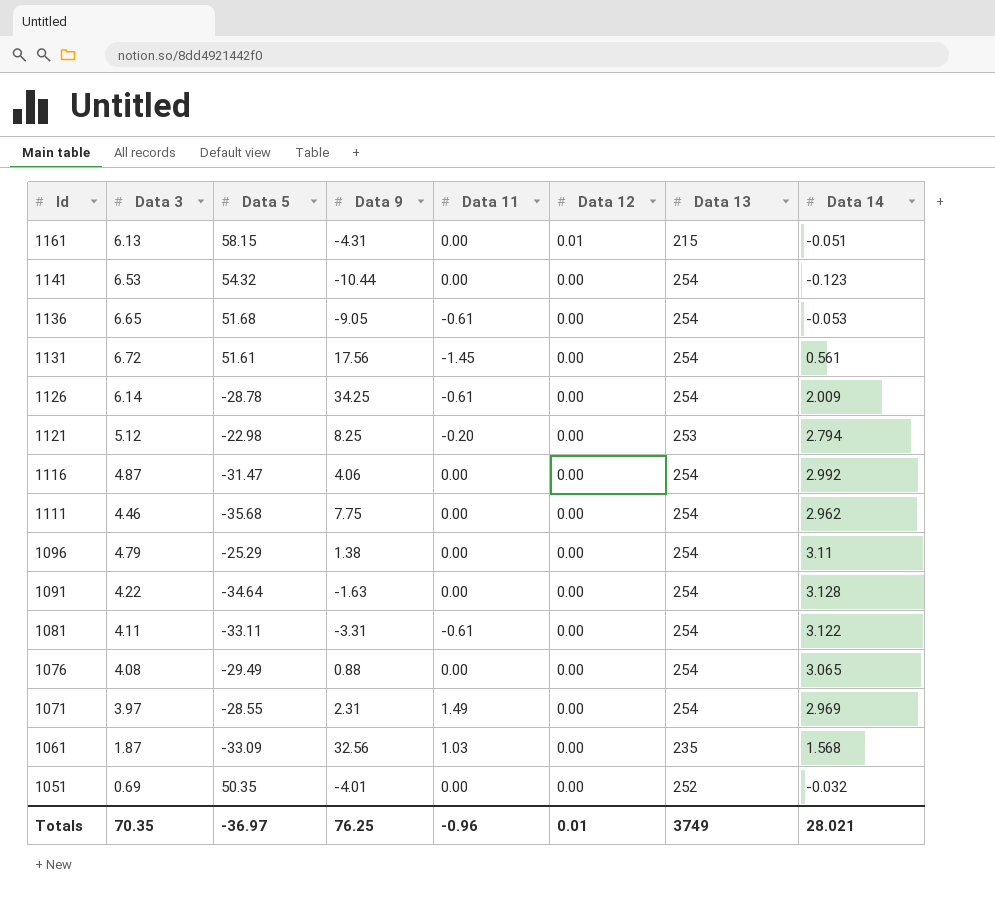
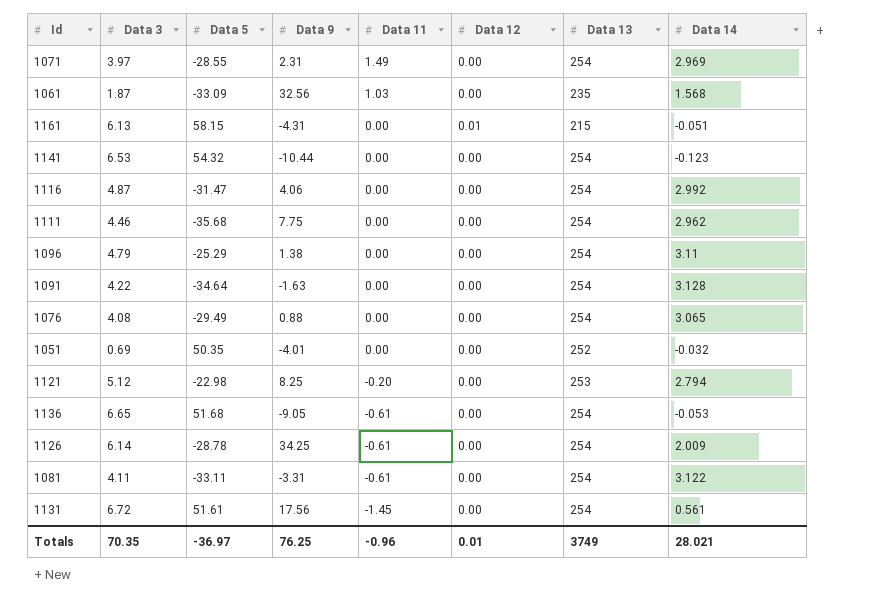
row order: Id descending -> Data 11 descending

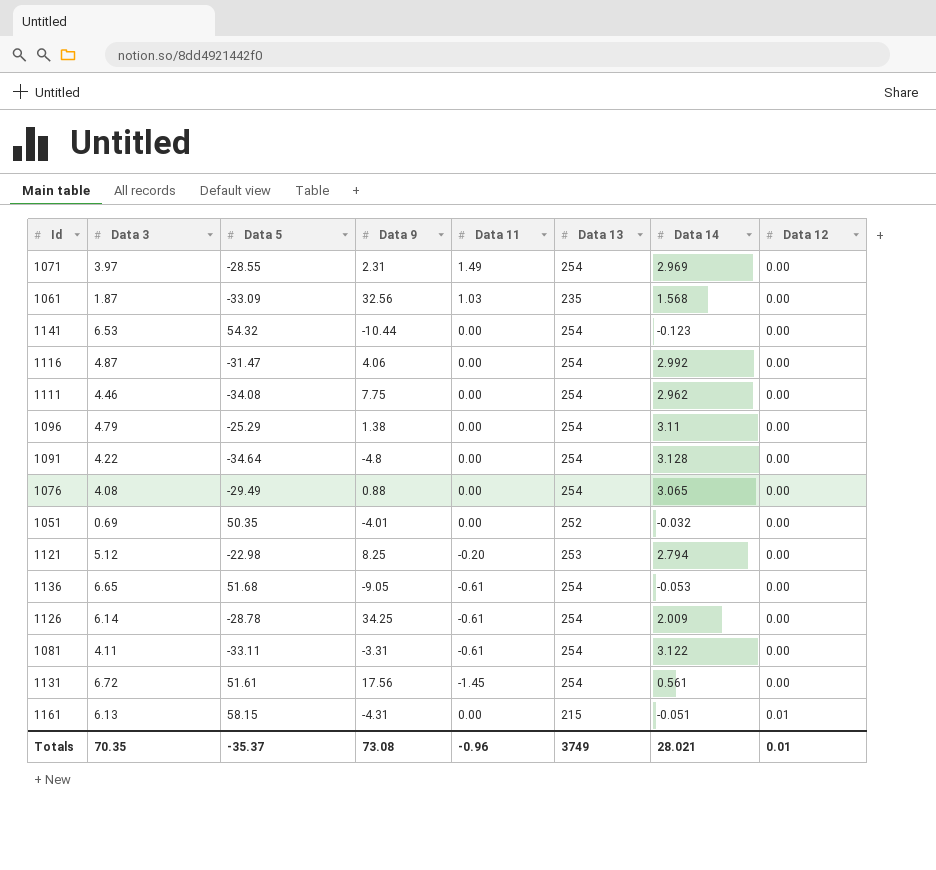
row order: Data 11 descending -> Data 12 ascending
column Data 12 | position: 6 -> 8
1111 | Data 5: -35.68 -> -34.08
1091 | Data 9: -1.63 -> -4.8
Totals | Data 5: -36.97 -> -35.37
Totals | Data 9: 76.25 -> 73.08

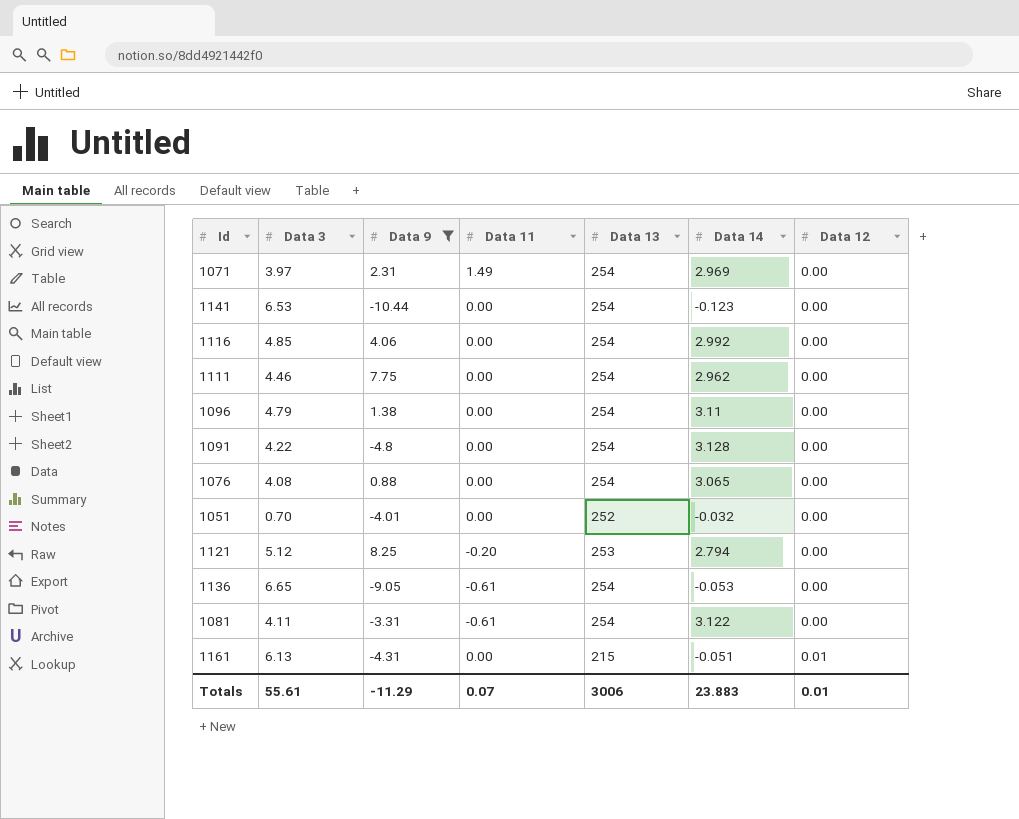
filter: none -> Data 9 <= 8.25
column Data 5 | position: 3 -> none
1116 | Data 3: 4.87 -> 4.85
1051 | Data 3: 0.69 -> 0.70
Totals | Data 3: 70.35 -> 55.61
Totals | Data 9: 73.08 -> -11.29
Totals | Data 11: -0.96 -> 0.07
Totals | Data 13: 3749 -> 3006
Totals | Data 14: 28.021 -> 23.883

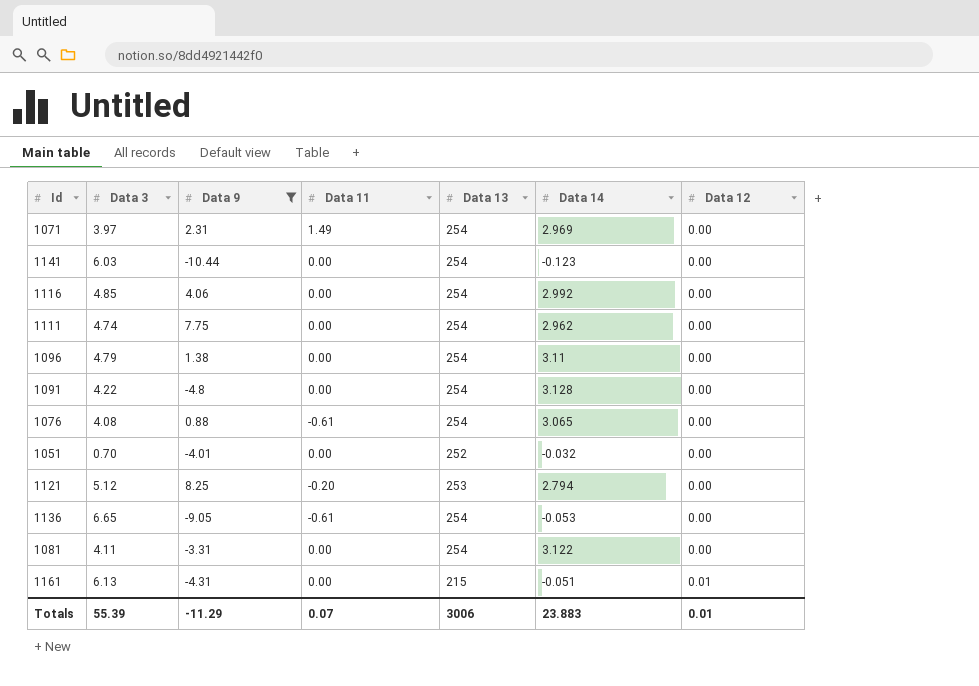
1141 | Data 3: 6.53 -> 6.03
1111 | Data 3: 4.46 -> 4.74
1076 | Data 11: 0.00 -> -0.61
1081 | Data 11: -0.61 -> 0.00
Totals | Data 3: 55.61 -> 55.39

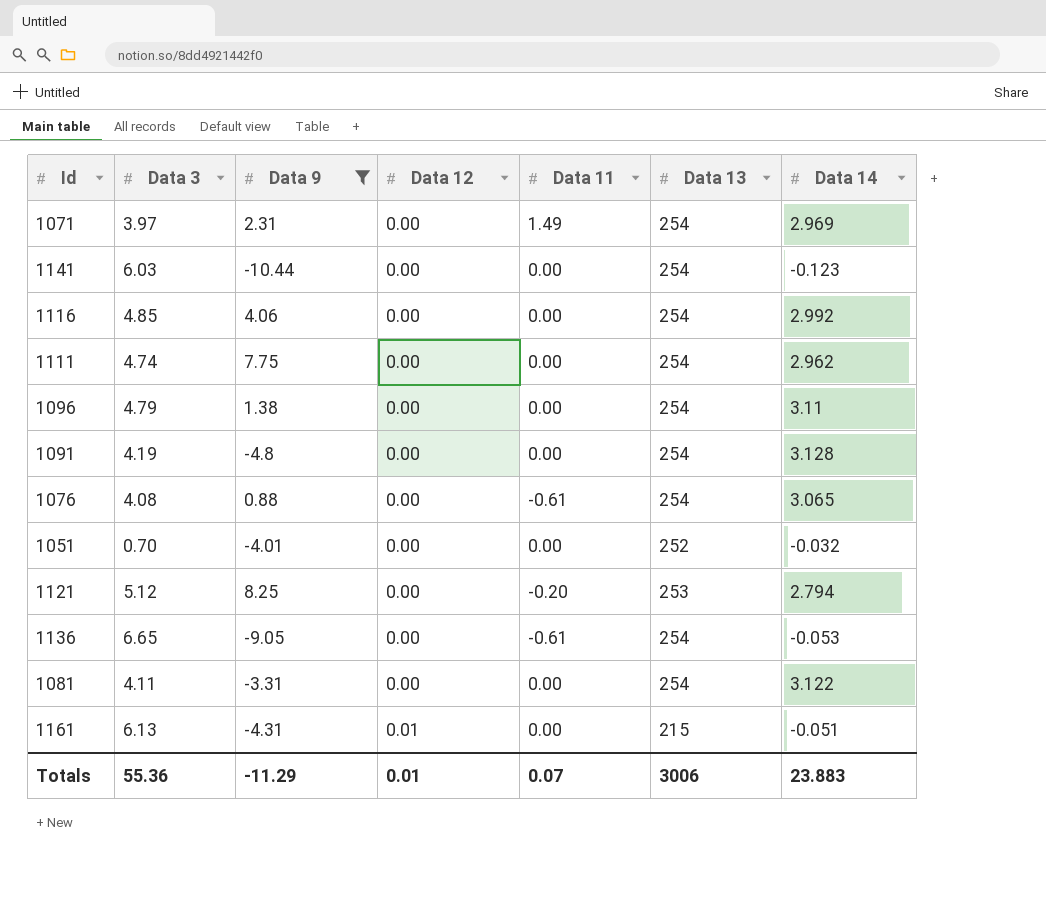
column Data 12 | position: 7 -> 4
1091 | Data 3: 4.22 -> 4.19
Totals | Data 3: 55.39 -> 55.36

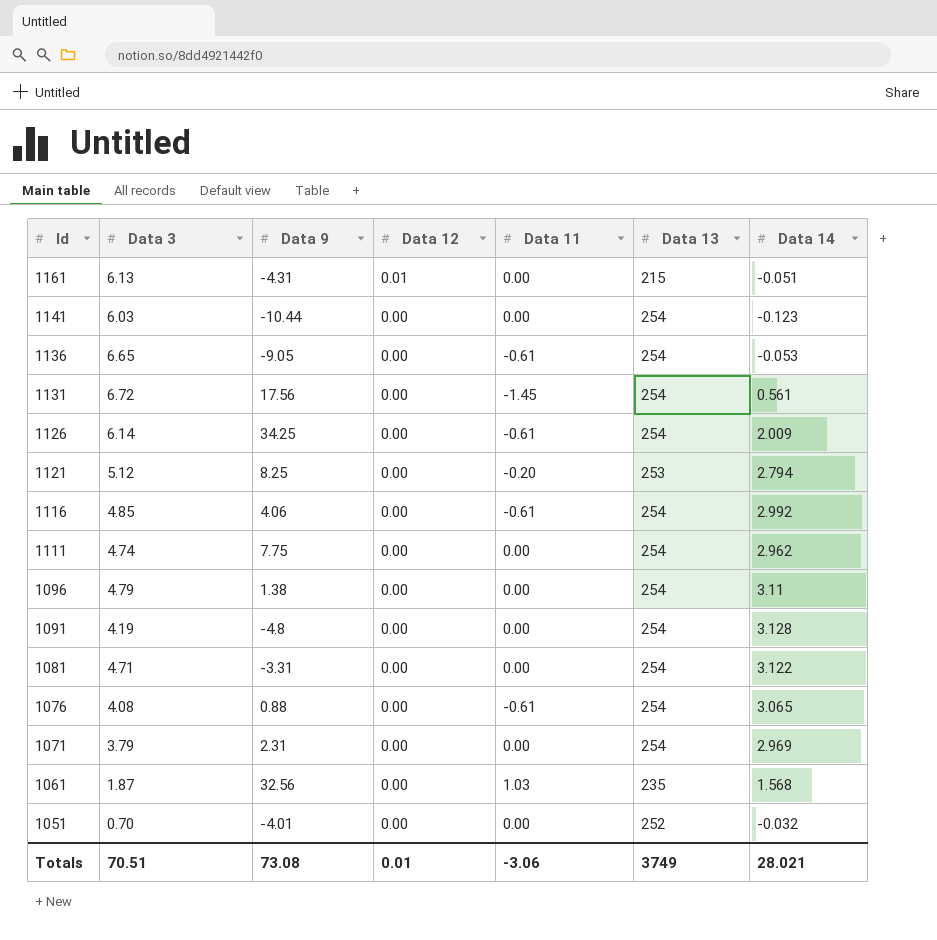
filter: Data 9 <= 8.25 -> none
row order: Data 12 ascending -> Id descending
1116 | Data 11: 0.00 -> -0.61
1081 | Data 3: 4.11 -> 4.71
1071 | Data 3: 3.97 -> 3.79
1071 | Data 11: 1.49 -> 0.00
Totals | Data 3: 55.36 -> 70.51
Totals | Data 9: -11.29 -> 73.08
Totals | Data 11: 0.07 -> -3.06
Totals | Data 13: 3006 -> 3749
Totals | Data 14: 23.883 -> 28.021

